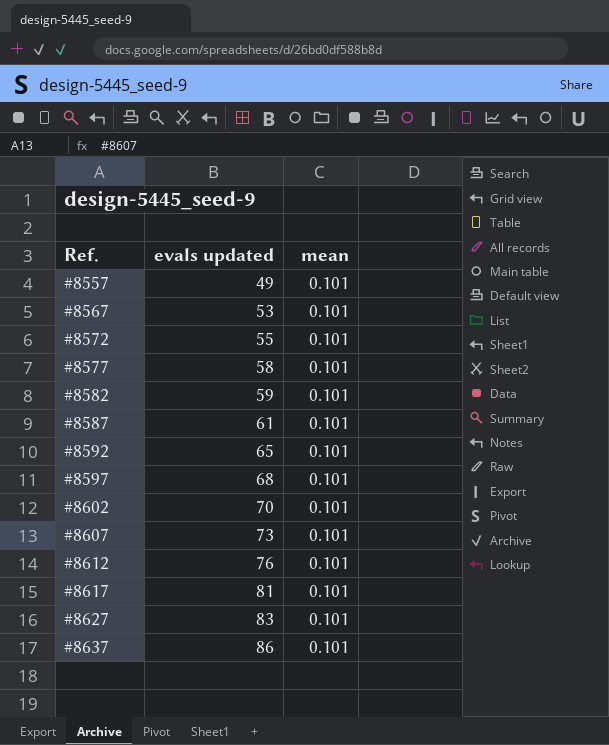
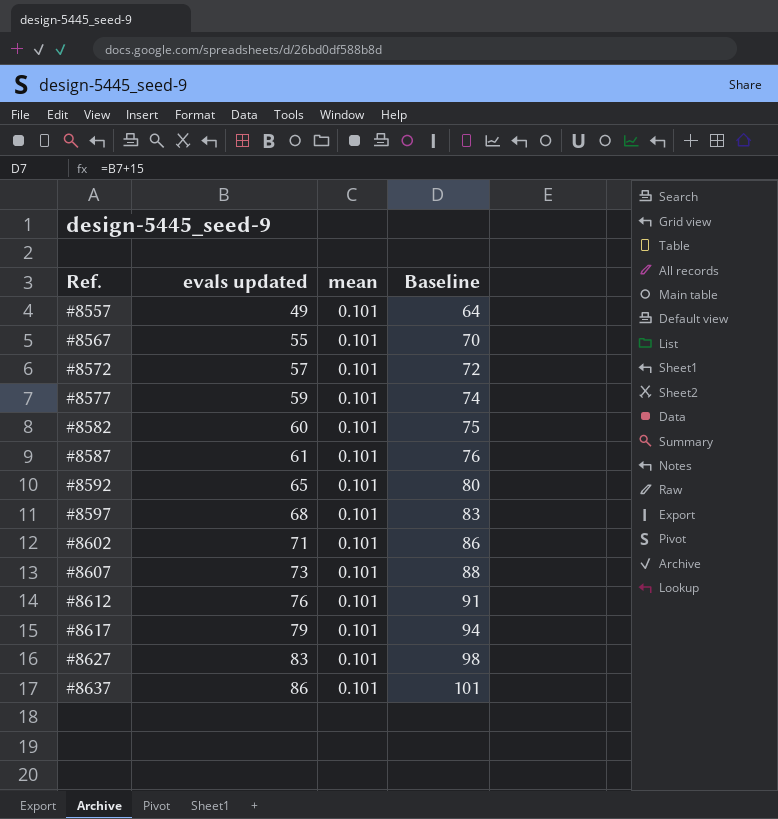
column Baseline | formula: none -> [evals updated] + 15
#8567 | evals updated: 53 -> 55
#8572 | evals updated: 55 -> 57
#8577 | evals updated: 58 -> 59
#8582 | evals updated: 59 -> 60
#8602 | evals updated: 70 -> 71
#8617 | evals updated: 81 -> 79

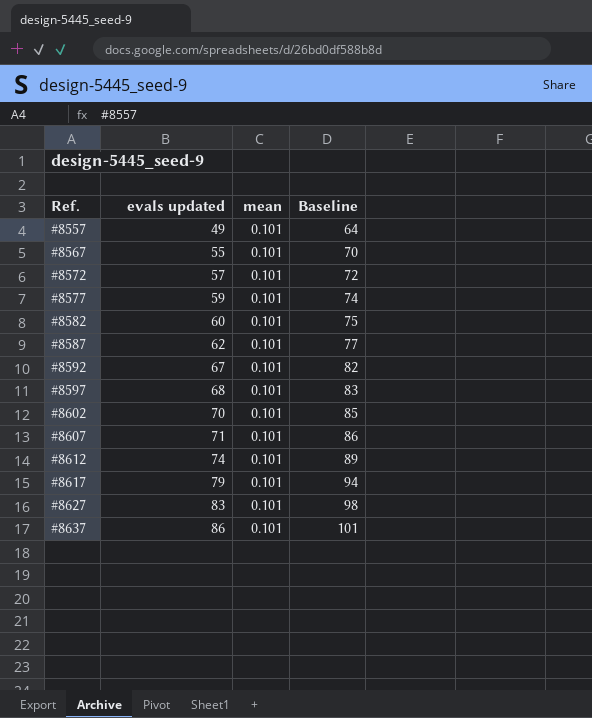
#8587 | evals updated: 61 -> 62
#8587 | Baseline: 76 -> 77
#8592 | evals updated: 65 -> 67
#8592 | Baseline: 80 -> 82
#8602 | evals updated: 71 -> 70
#8602 | Baseline: 86 -> 85
#8607 | evals updated: 73 -> 71
#8607 | Baseline: 88 -> 86
#8612 | evals updated: 76 -> 74
#8612 | Baseline: 91 -> 89

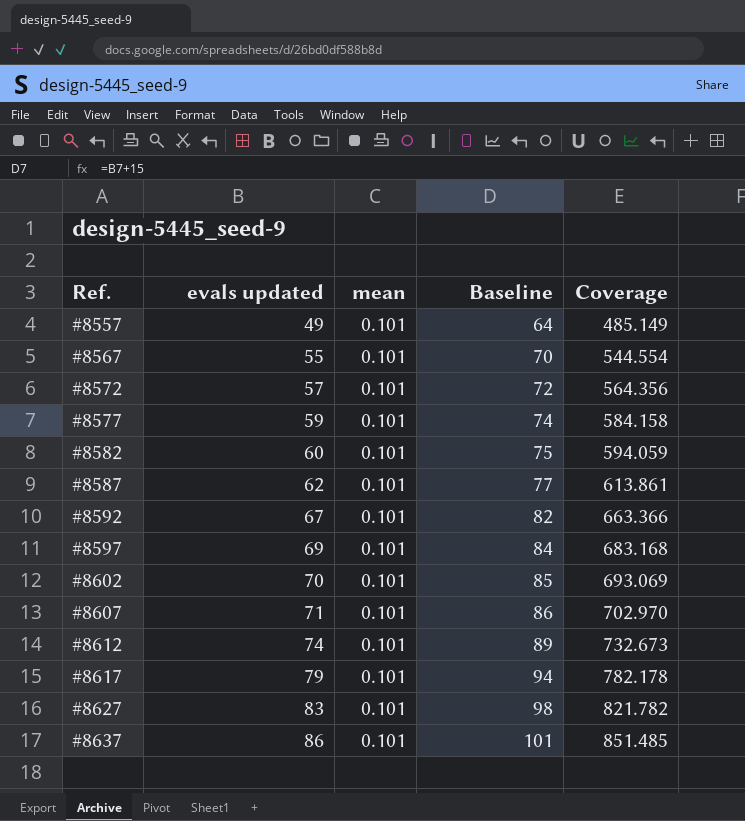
column Coverage | formula: none -> [evals updated] / [mean]
#8597 | evals updated: 68 -> 69
#8597 | Baseline: 83 -> 84

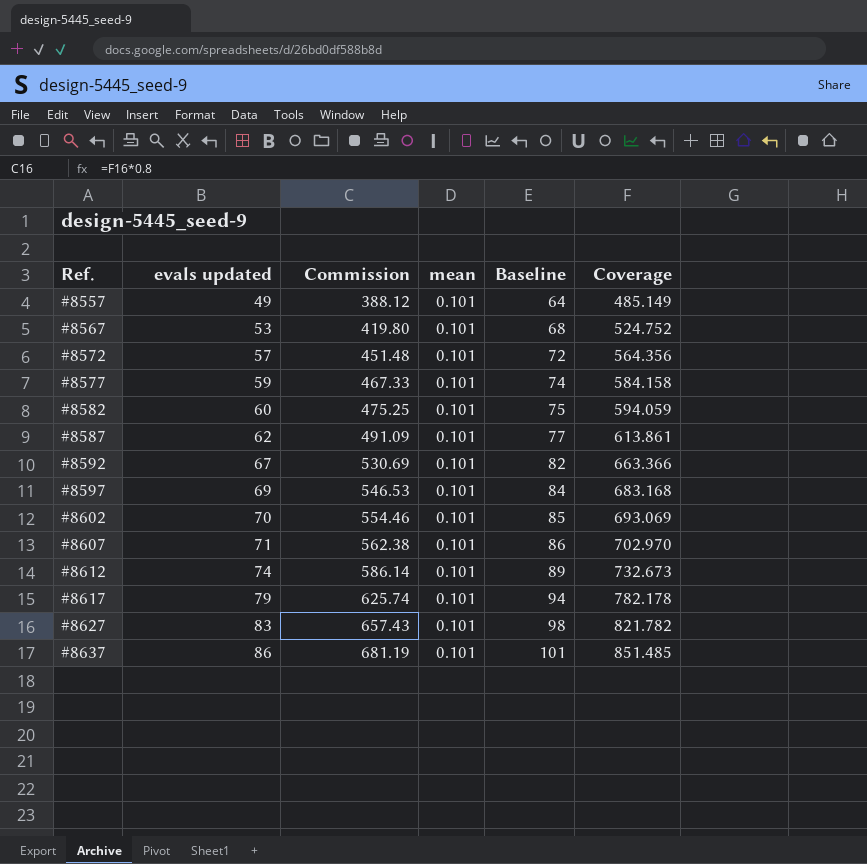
column Commission | formula: none -> [Coverage] * 0.8
#8567 | evals updated: 55 -> 53
#8567 | Baseline: 70 -> 68
#8567 | Coverage: 544.554 -> 524.752

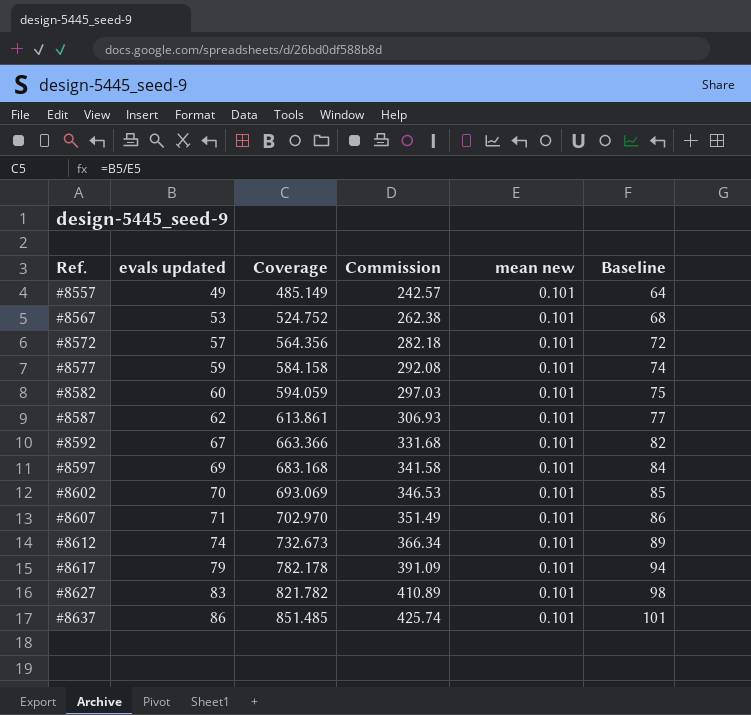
column Coverage | position: 6 -> 3
column Commission | formula: [Coverage] * 0.8 -> [Coverage] * 0.5
column name: mean -> mean new

